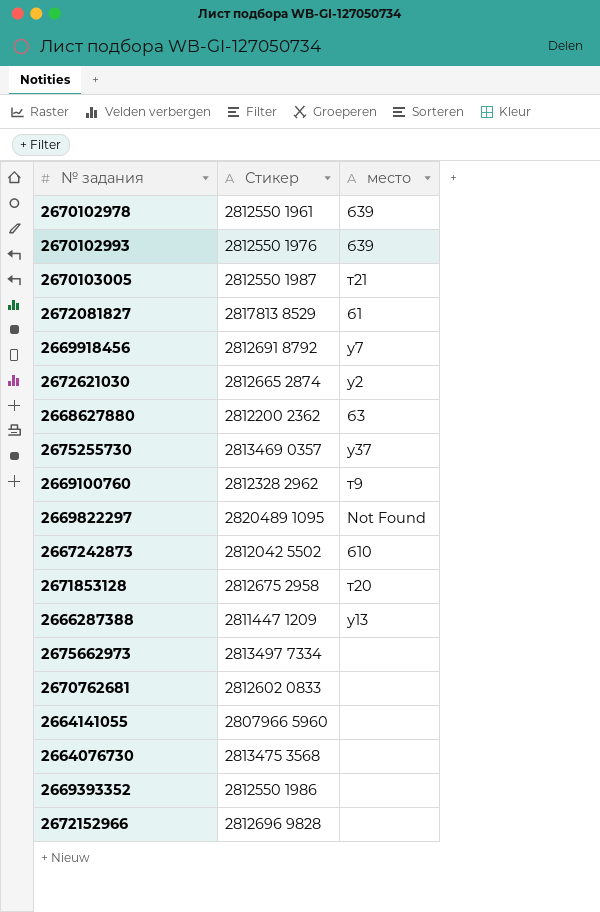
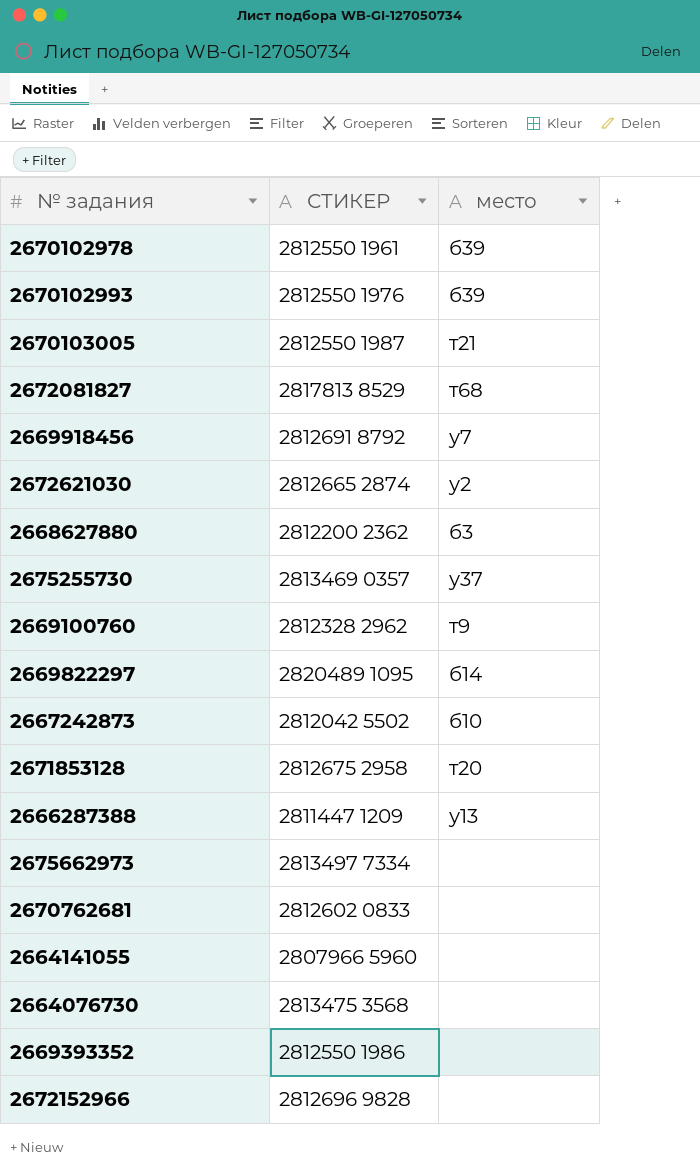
column name: Стикер -> СТИКЕР
2672081827 | место: б1 -> т68
2669822297 | место: Not Found -> б14

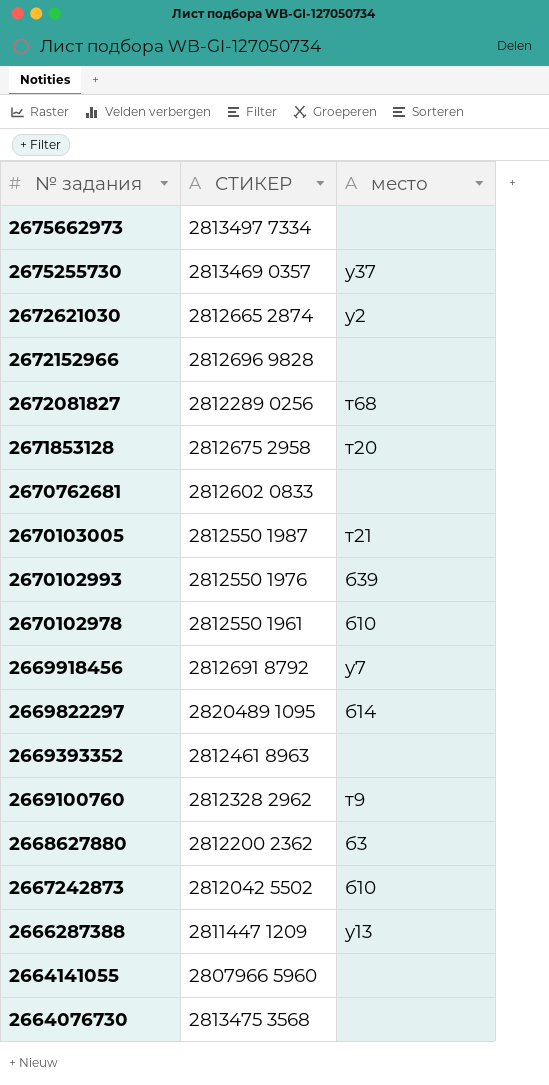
row order: none -> № задания descending
2672081827 | СТИКЕР: 2817813 8529 -> 2812289 0256
2670102978 | место: б39 -> б10
2669393352 | СТИКЕР: 2812550 1986 -> 2812461 8963

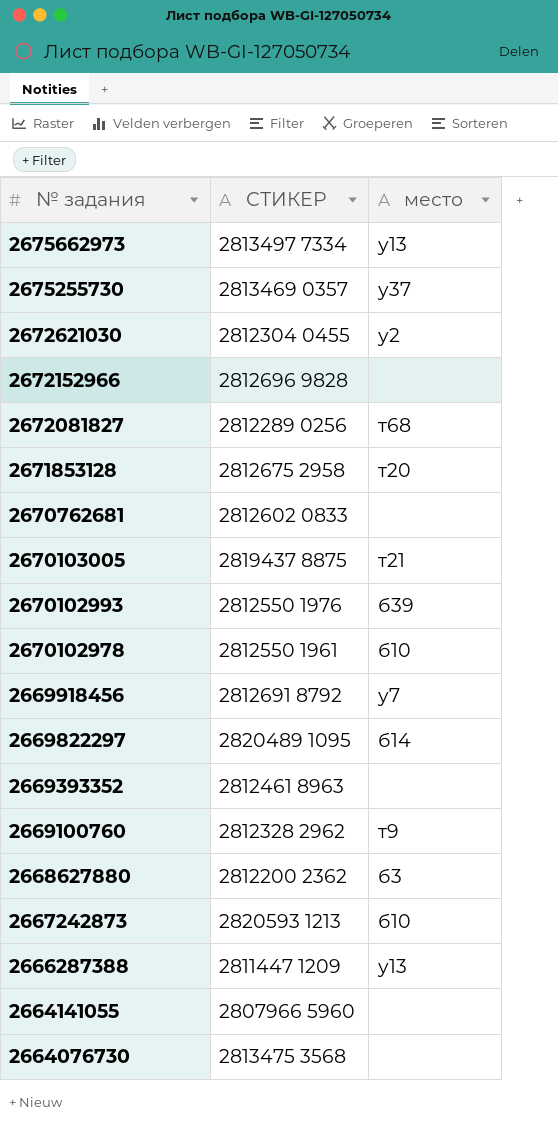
2675662973 | место: none -> у13
2672621030 | СТИКЕР: 2812665 2874 -> 2812304 0455
2670103005 | СТИКЕР: 2812550 1987 -> 2819437 8875
2667242873 | СТИКЕР: 2812042 5502 -> 2820593 1213

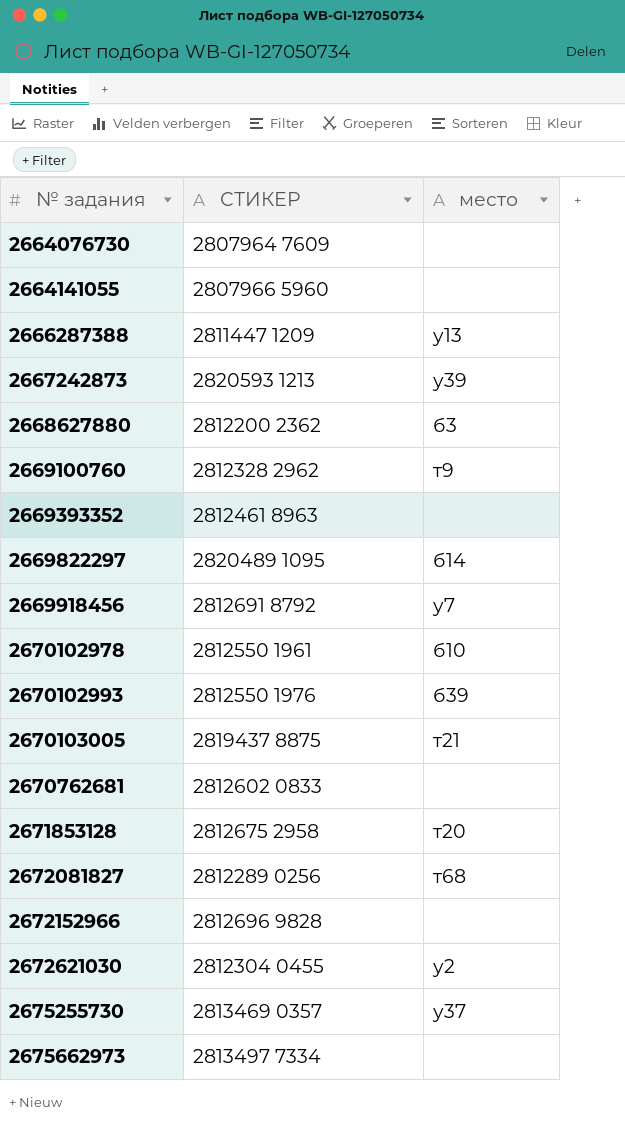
row order: № задания descending -> № задания ascending
2664076730 | СТИКЕР: 2813475 3568 -> 2807964 7609
2667242873 | место: б10 -> у39
2675662973 | место: у13 -> none

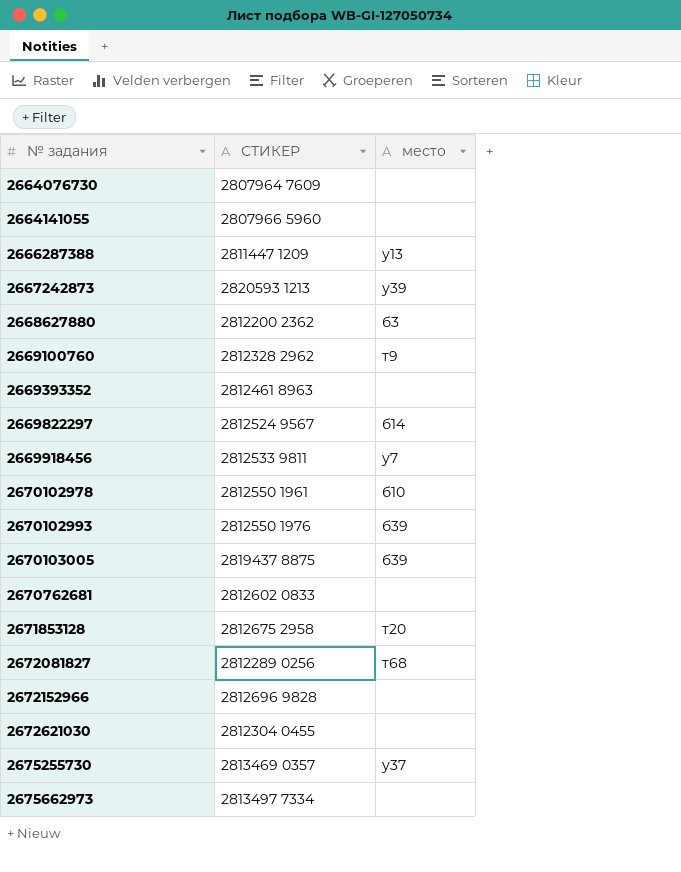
2669822297 | СТИКЕР: 2820489 1095 -> 2812524 9567
2669918456 | СТИКЕР: 2812691 8792 -> 2812533 9811
2670103005 | место: т21 -> б39
2672621030 | место: у2 -> none

